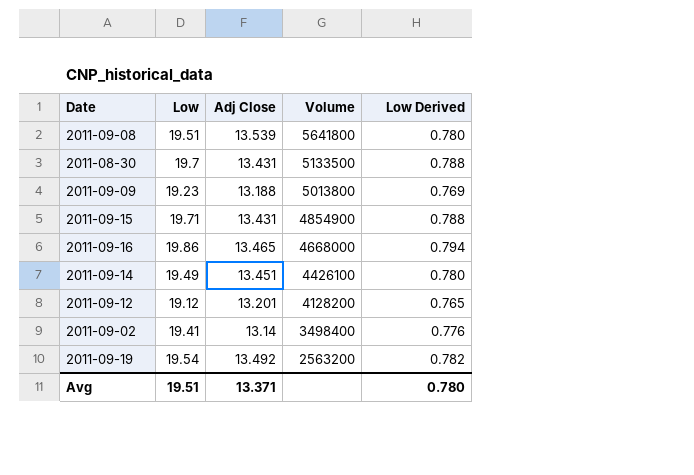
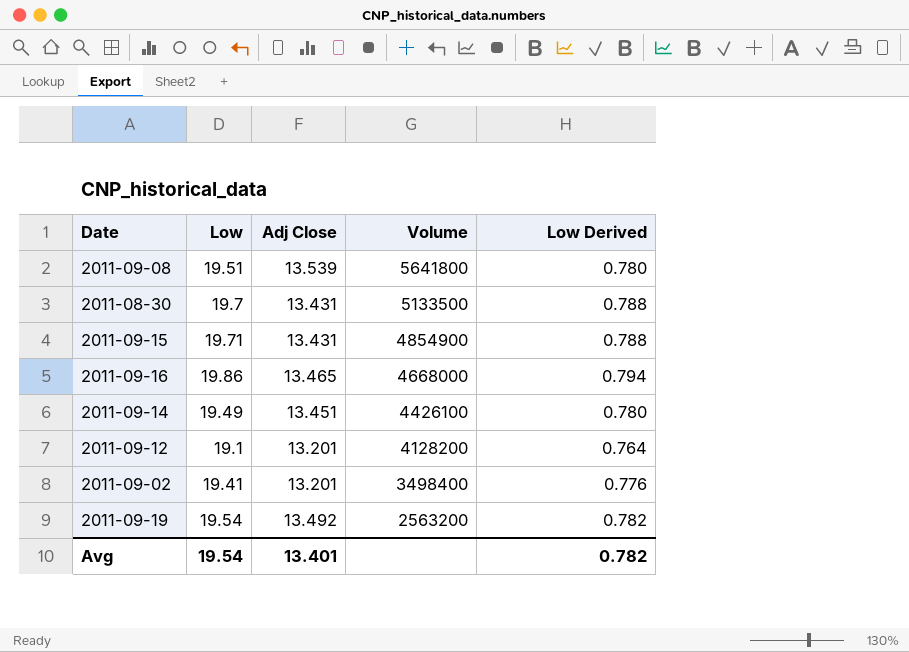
row 2011-09-09: 19.23 | 13.188 | 5013800 | 0.769 -> none
2011-09-12 | Low: 19.12 -> 19.1
2011-09-12 | Low Derived: 0.765 -> 0.764
2011-09-02 | Adj Close: 13.14 -> 13.201
Avg | Low: 19.51 -> 19.54
Avg | Adj Close: 13.371 -> 13.401
Avg | Low Derived: 0.780 -> 0.782

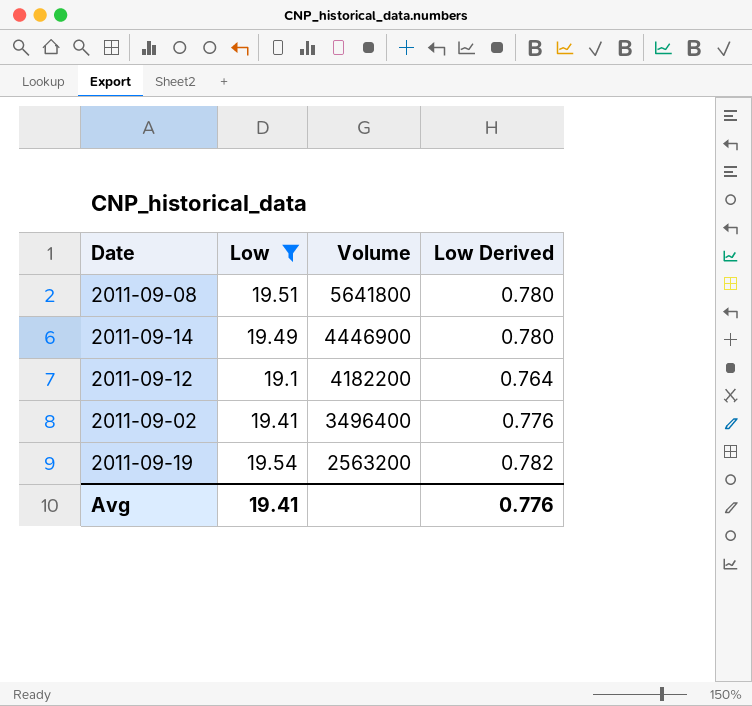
filter: none -> Low <= 19.54
column Adj Close | position: 3 -> none
2011-09-14 | Volume: 4426100 -> 4446900
2011-09-12 | Volume: 4128200 -> 4182200
2011-09-02 | Volume: 3498400 -> 3496400
Avg | Low: 19.54 -> 19.41
Avg | Low Derived: 0.782 -> 0.776

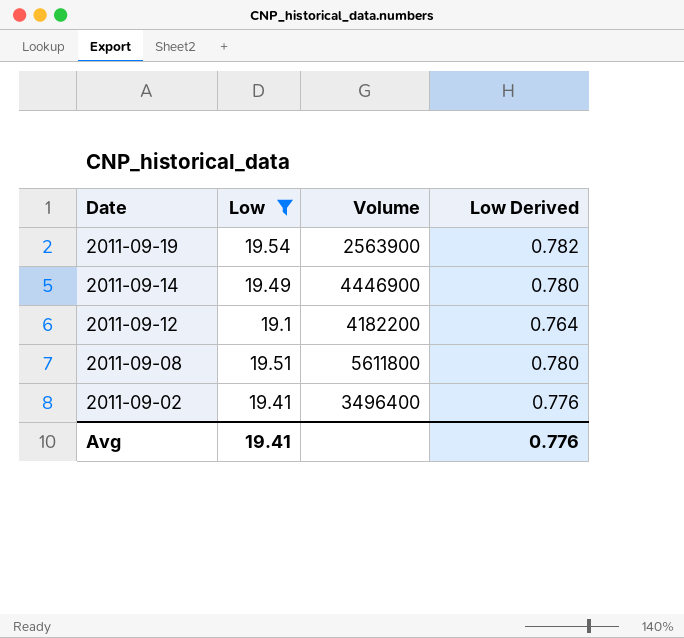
row order: Volume descending -> Date descending
2011-09-19 | Volume: 2563200 -> 2563900
2011-09-08 | Volume: 5641800 -> 5611800

